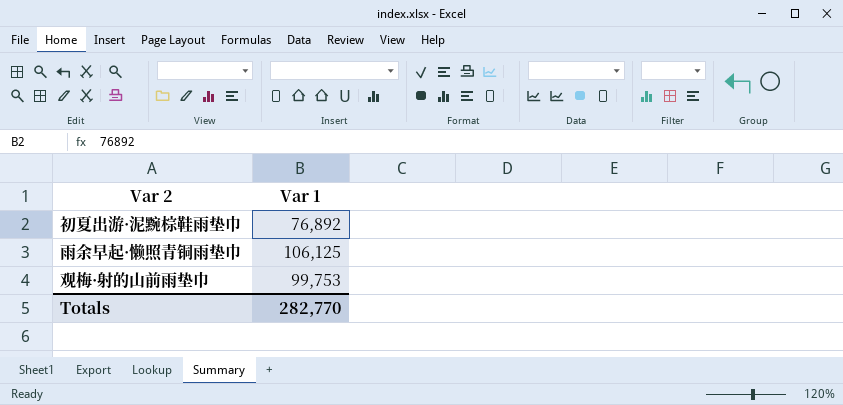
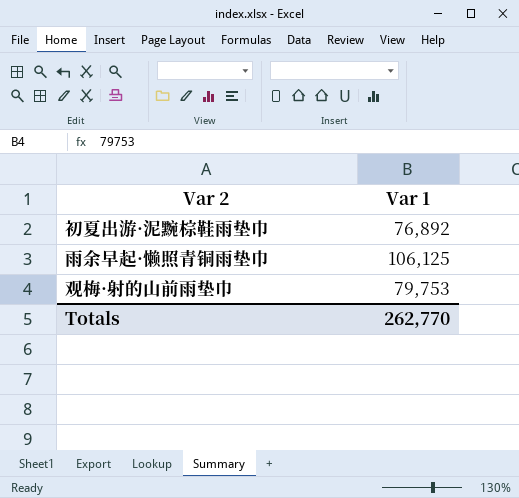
观梅·射的山前雨垫巾 | Var 1: 99,753 -> 79,753
Totals | Var 1: 282,770 -> 262,770

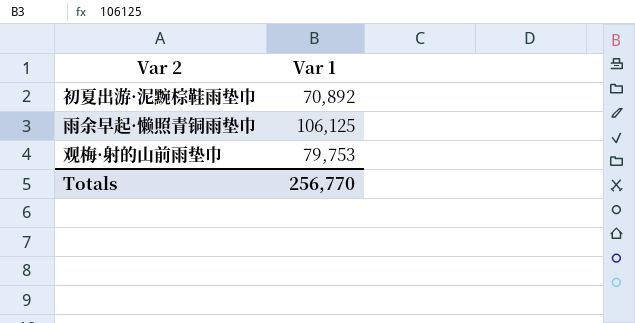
初夏出游·泥黦棕鞋雨垫巾 | Var 1: 76,892 -> 70,892
Totals | Var 1: 262,770 -> 256,770

